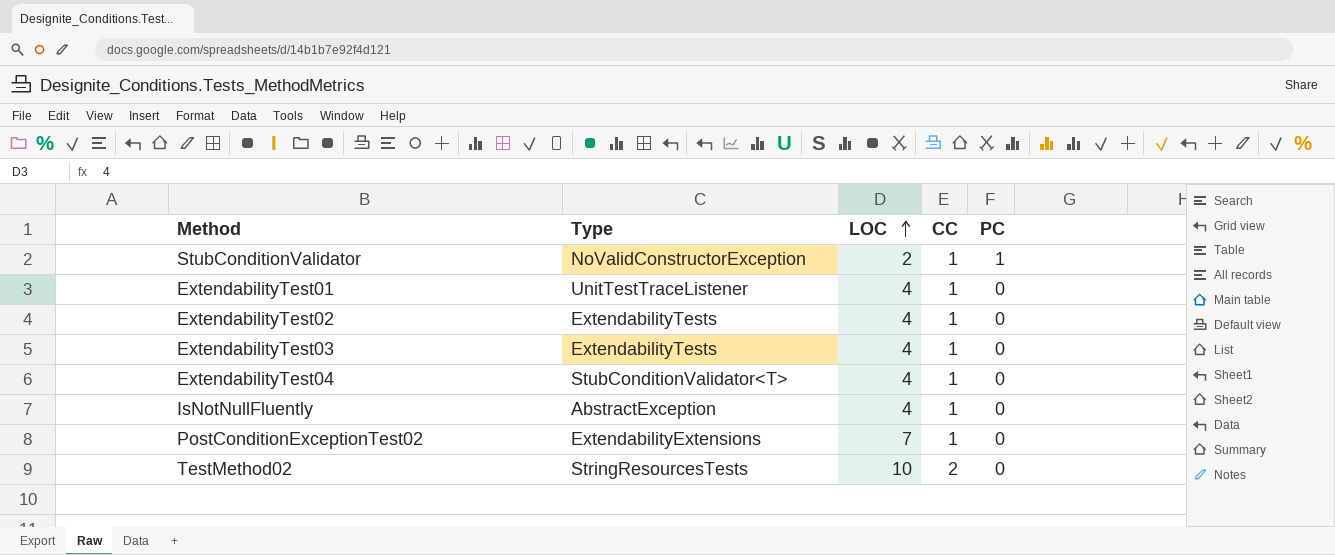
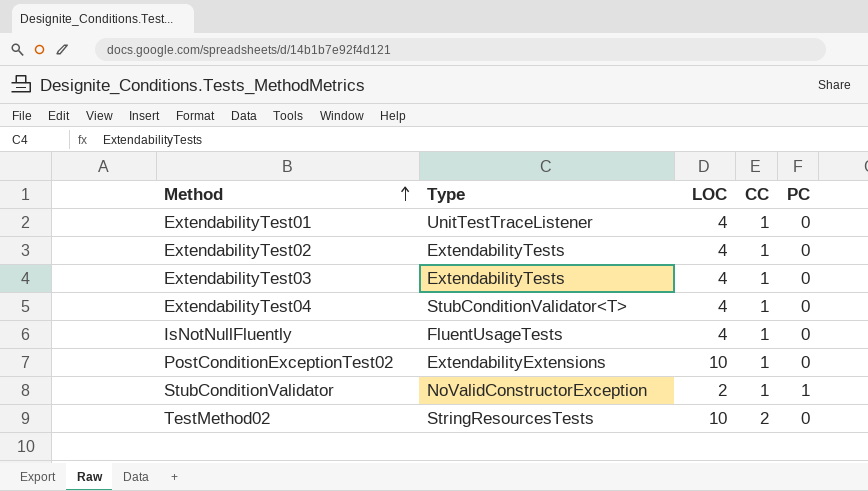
row order: LOC ascending -> Method ascending
IsNotNullFluently | Type: AbstractException -> FluentUsageTests
PostConditionExceptionTest02 | LOC: 7 -> 10

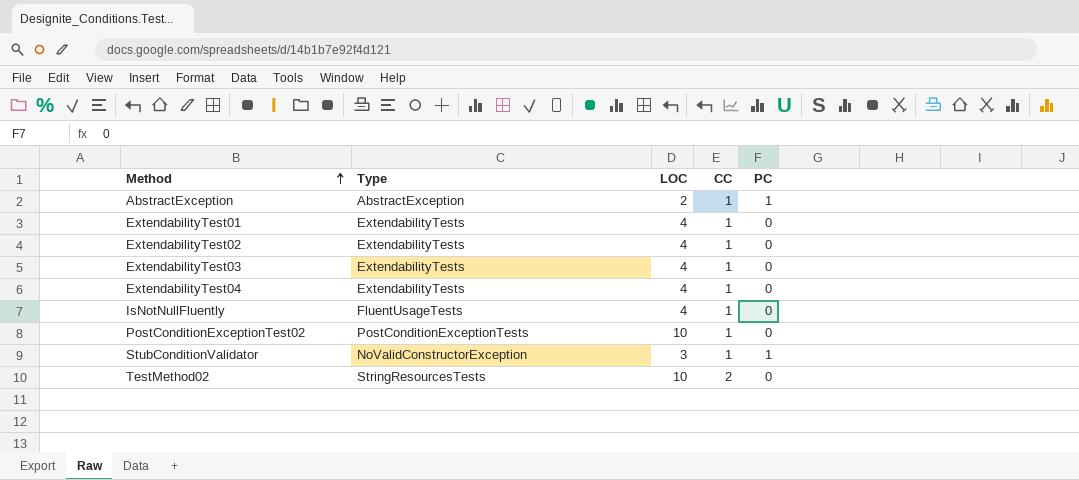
row AbstractException: none -> AbstractException | 2 | 1 | 1
ExtendabilityTest01 | Type: UnitTestTraceListener -> ExtendabilityTests
ExtendabilityTest04 | Type: StubConditionValidator<T> -> ExtendabilityTests
PostConditionExceptionTest02 | Type: ExtendabilityExtensions -> PostConditionExceptionTests
StubConditionValidator | LOC: 2 -> 3

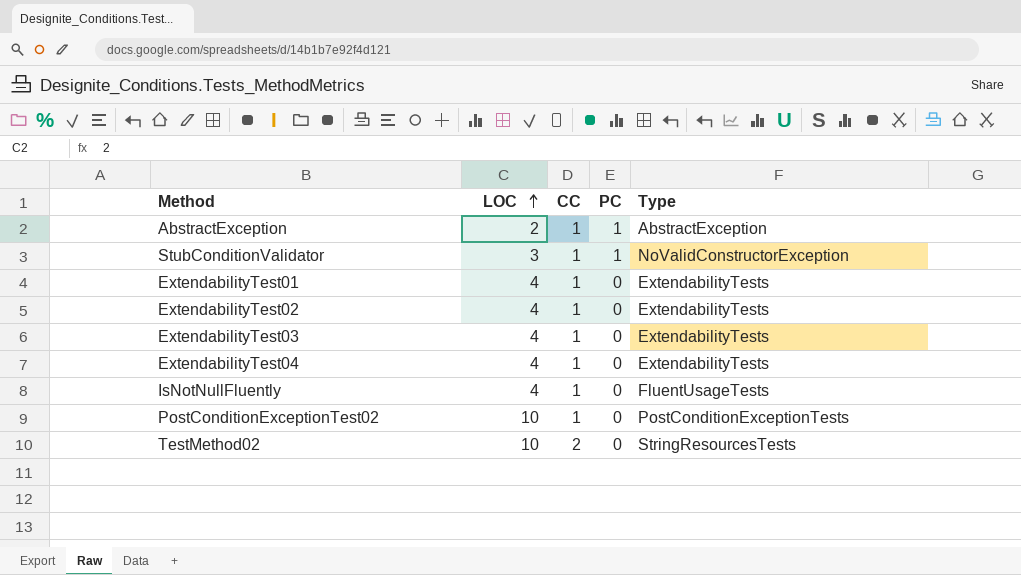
row order: Method ascending -> LOC ascending
column Type | position: 2 -> 5

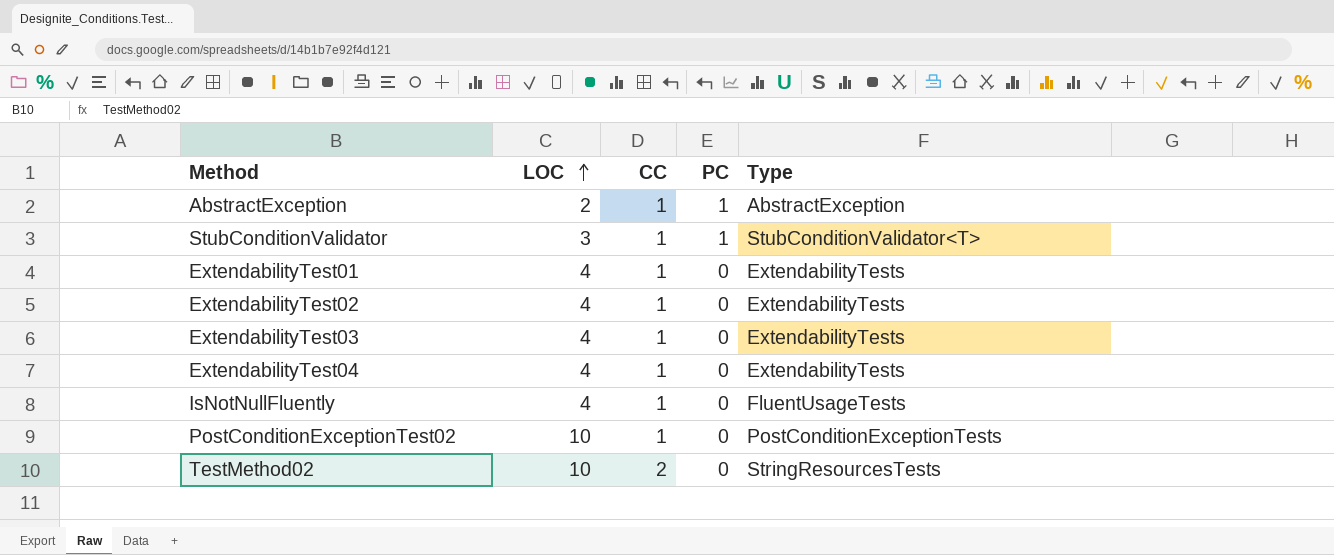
StubConditionValidator | Type: NoValidConstructorException -> StubConditionValidator<T>

